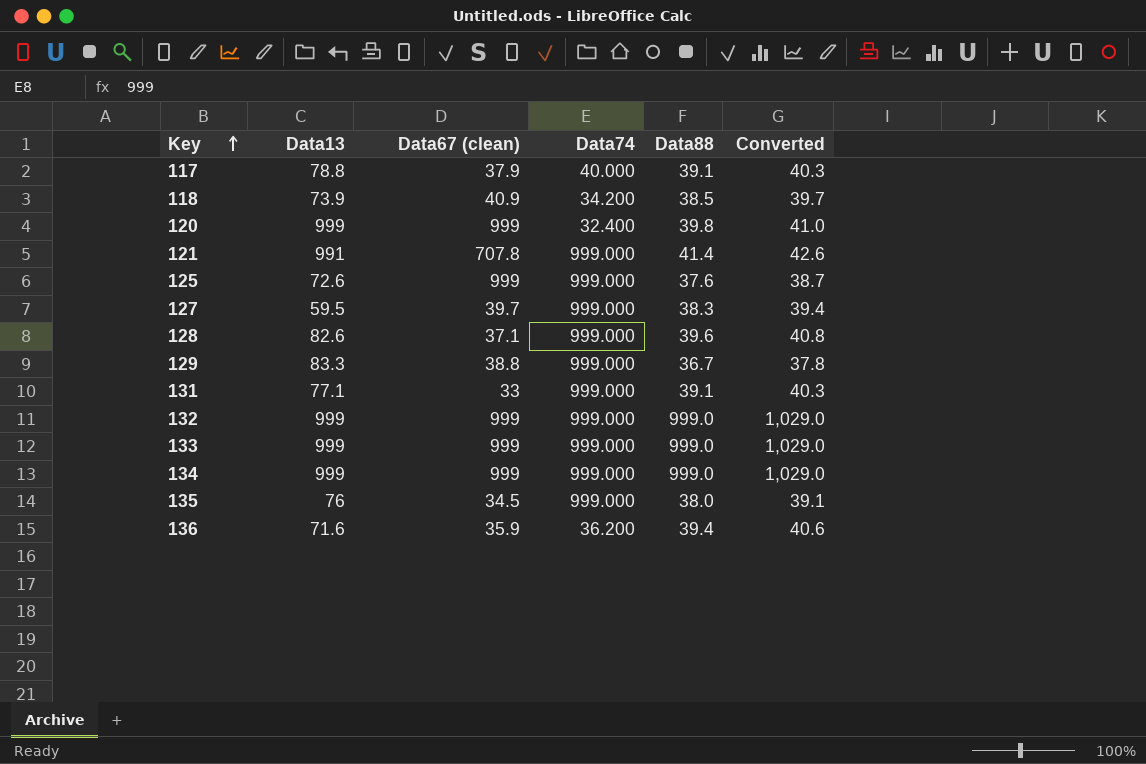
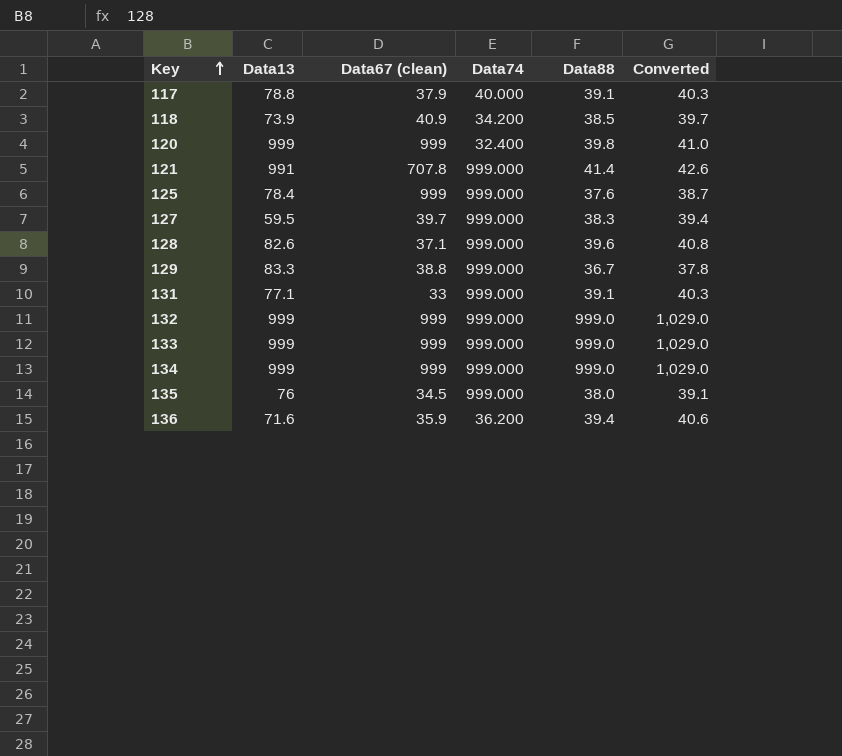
125 | Data13: 72.6 -> 78.4

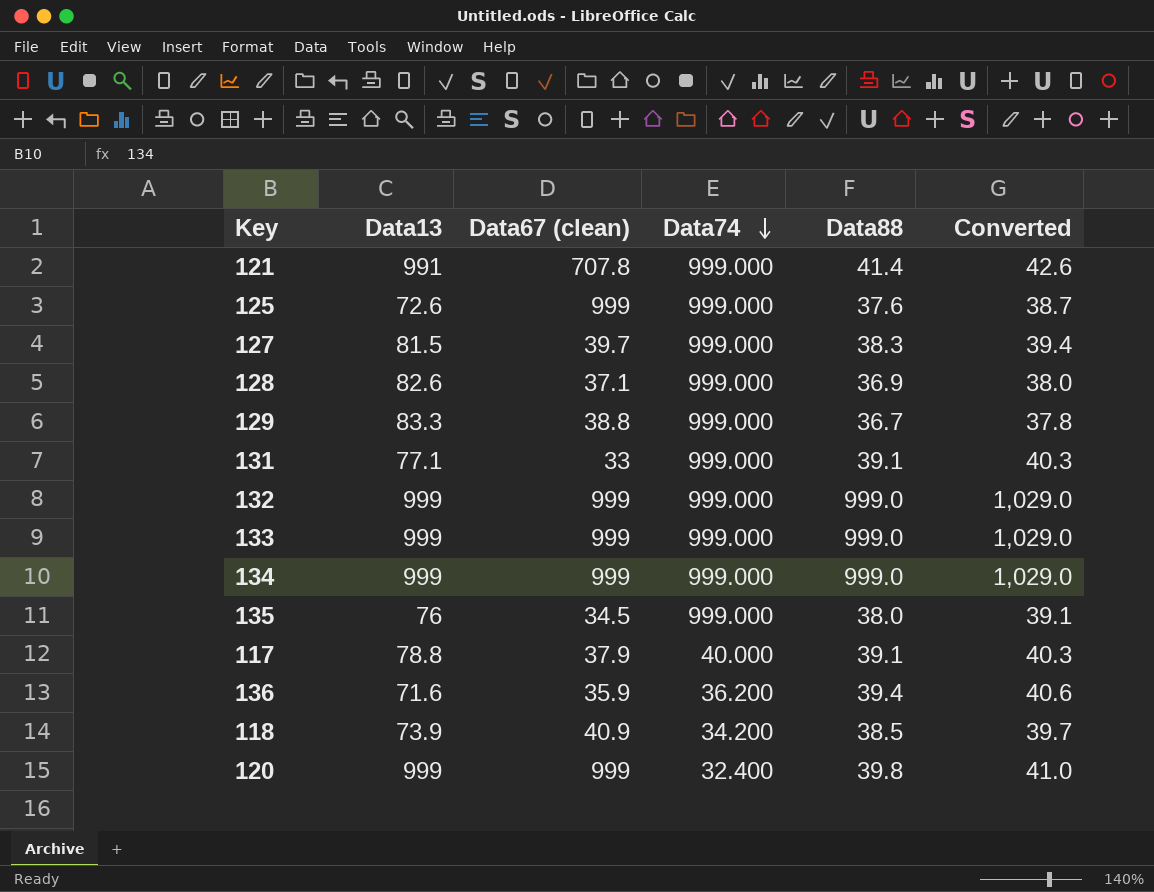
row order: Key ascending -> Data74 descending
125 | Data13: 78.4 -> 72.6
127 | Data13: 59.5 -> 81.5
128 | Data88: 39.6 -> 36.9
128 | Converted: 40.8 -> 38.0

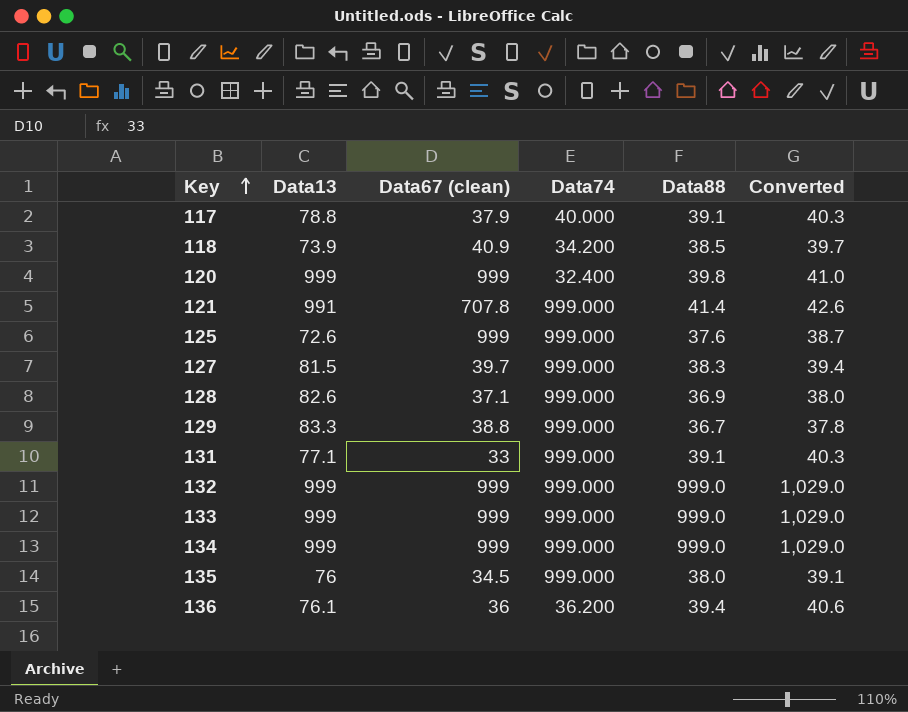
row order: Data74 descending -> Key ascending
136 | Data13: 71.6 -> 76.1
136 | Data67 (clean): 35.9 -> 36

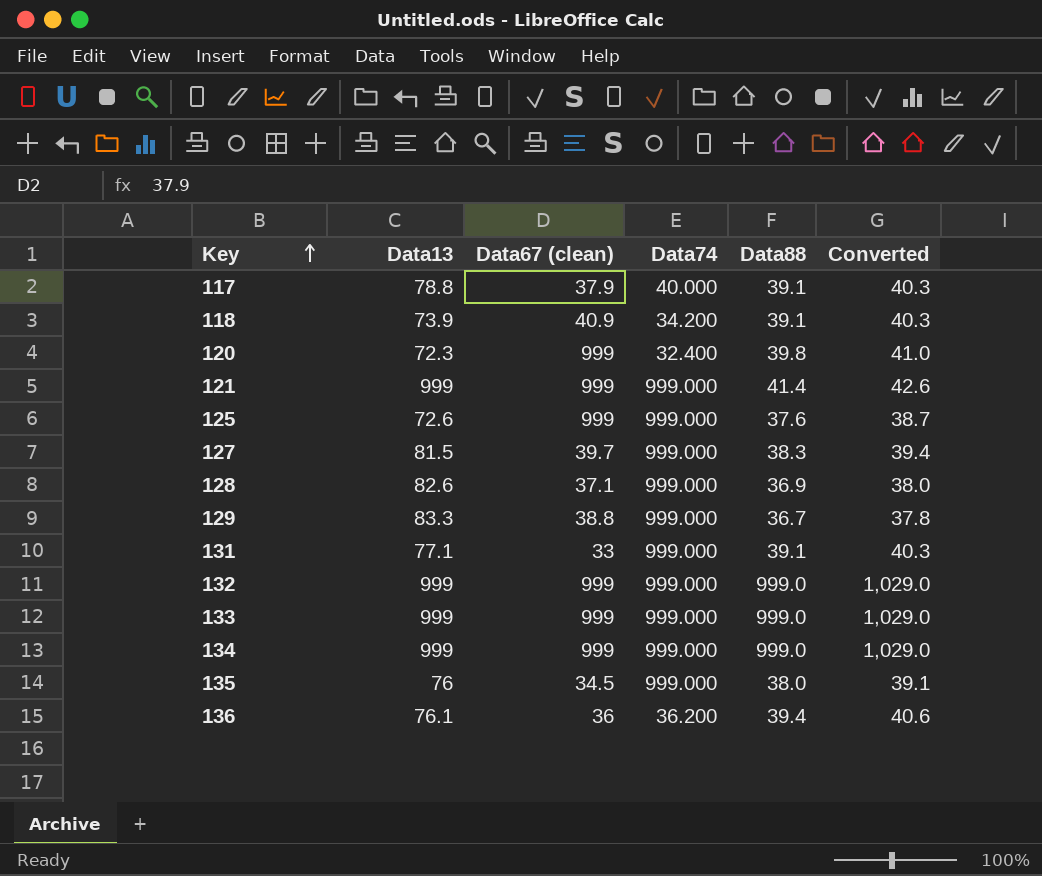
118 | Data88: 38.5 -> 39.1
118 | Converted: 39.7 -> 40.3
120 | Data13: 999 -> 72.3
121 | Data13: 991 -> 999
121 | Data67 (clean): 707.8 -> 999

